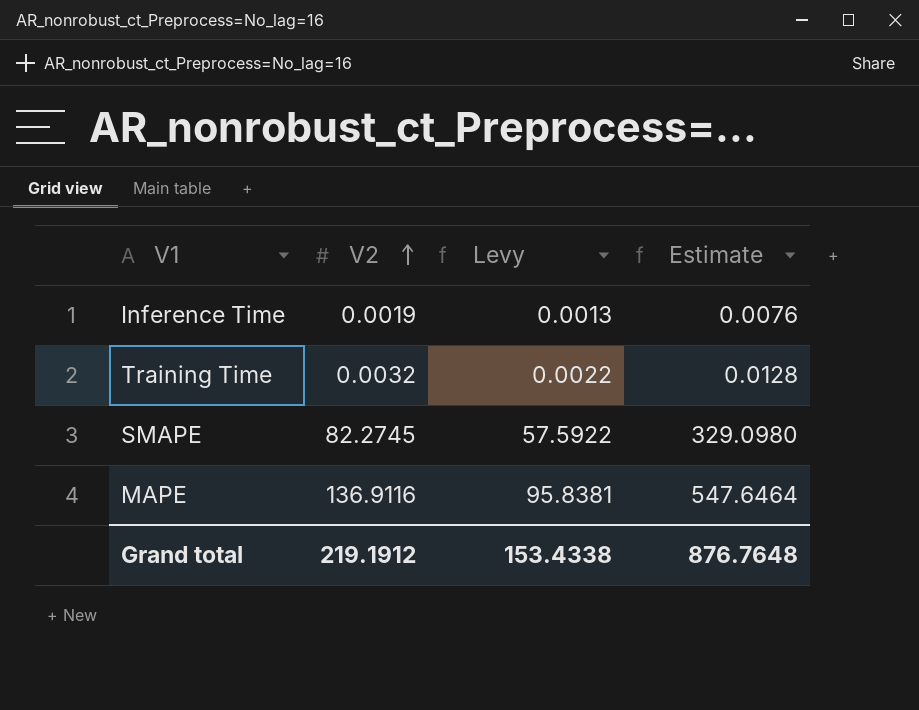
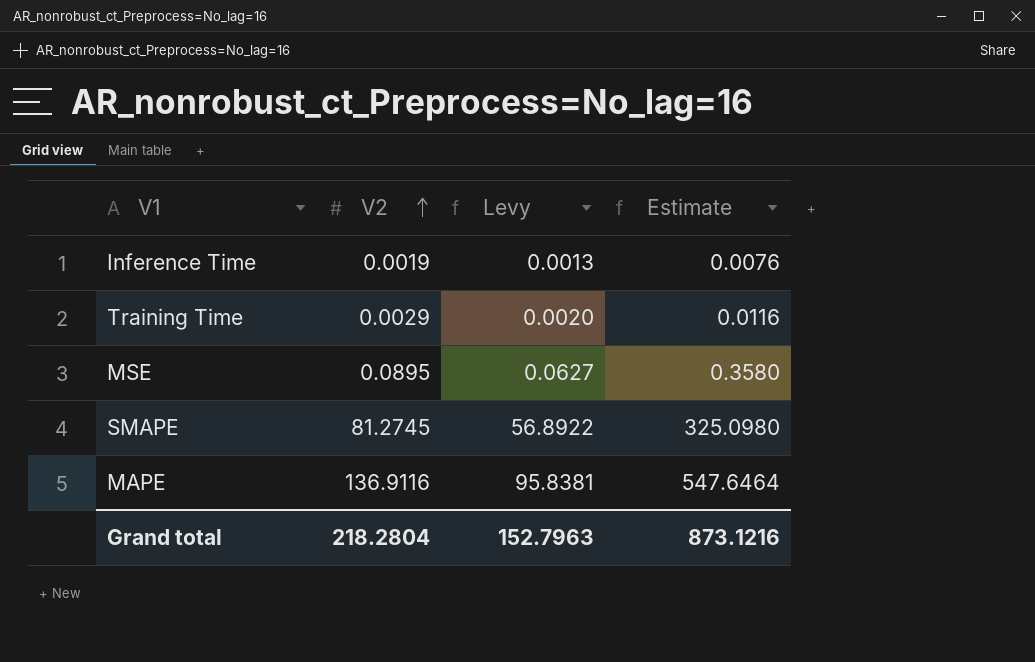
Training Time | V2: 0.0032 -> 0.0029
Training Time | Levy: 0.0022 -> 0.0020
Training Time | Estimate: 0.0128 -> 0.0116
row MSE: none -> 0.0895 | 0.0627 | 0.3580
SMAPE | V2: 82.2745 -> 81.2745
SMAPE | Levy: 57.5922 -> 56.8922
SMAPE | Estimate: 329.0980 -> 325.0980
Grand total | V2: 219.1912 -> 218.2804
Grand total | Levy: 153.4338 -> 152.7963
Grand total | Estimate: 876.7648 -> 873.1216

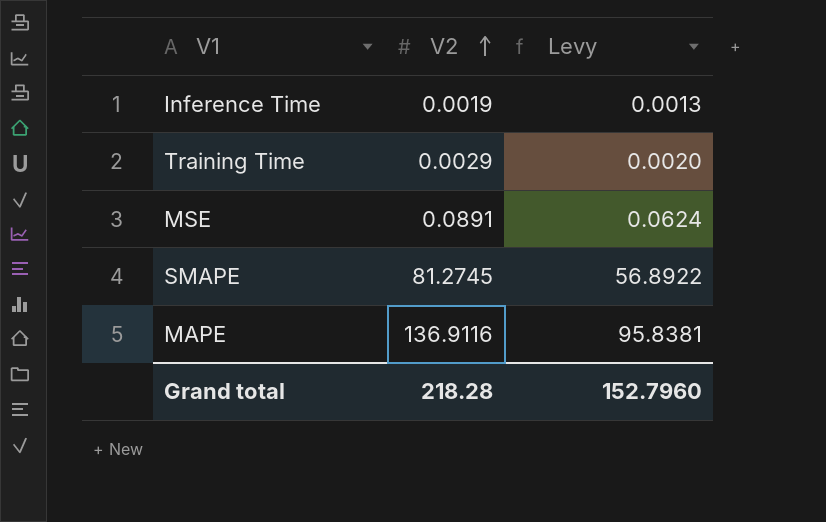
column Estimate | formula: [V2] * 4 -> none
MSE | V2: 0.0895 -> 0.0891
MSE | Levy: 0.0627 -> 0.0624
Grand total | V2: 218.2804 -> 218.28
Grand total | Levy: 152.7963 -> 152.7960

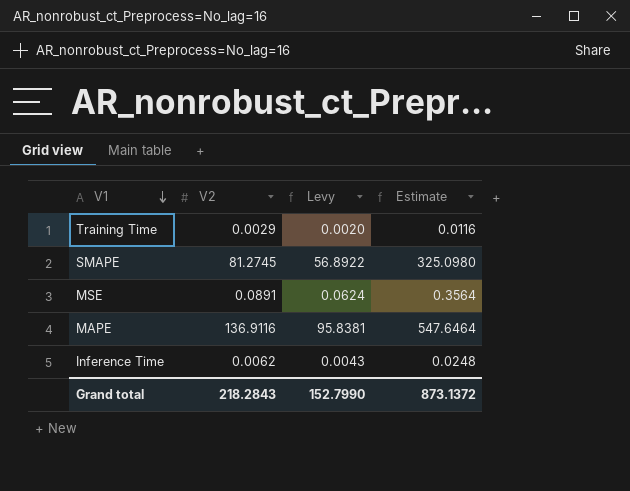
row order: V2 ascending -> V1 descending
column Estimate | formula: none -> [V2] * 4
Inference Time | V2: 0.0019 -> 0.0062
Inference Time | Levy: 0.0013 -> 0.0043
Grand total | V2: 218.28 -> 218.2843
Grand total | Levy: 152.7960 -> 152.7990

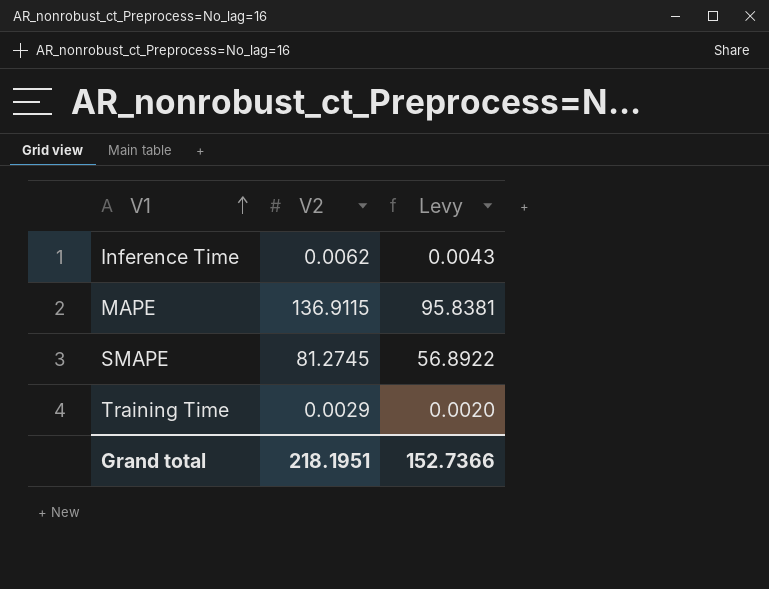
row order: V1 descending -> V1 ascending
column Estimate | formula: [V2] * 4 -> none
row MSE: 0.0891 | 0.0624 | 0.3564 -> none
MAPE | V2: 136.9116 -> 136.9115
Grand total | V2: 218.2843 -> 218.1951
Grand total | Levy: 152.7990 -> 152.7366

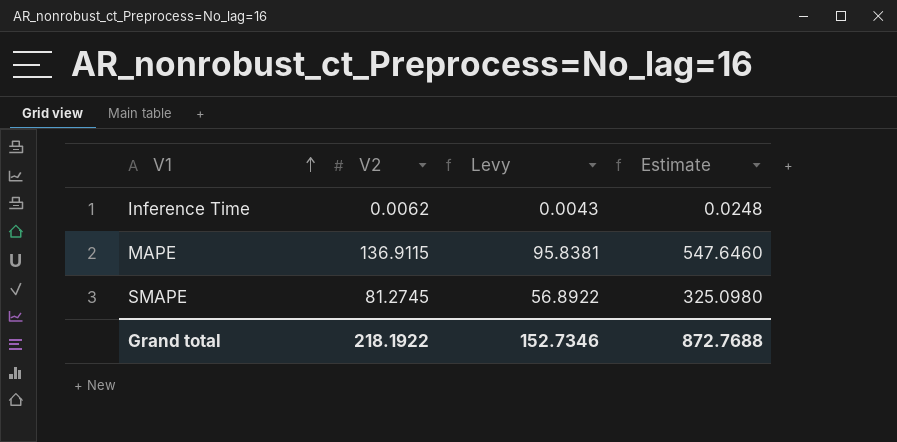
column Estimate | formula: none -> [V2] * 4
row Training Time: 0.0029 | 0.0020 -> none
Grand total | V2: 218.1951 -> 218.1922
Grand total | Levy: 152.7366 -> 152.7346

